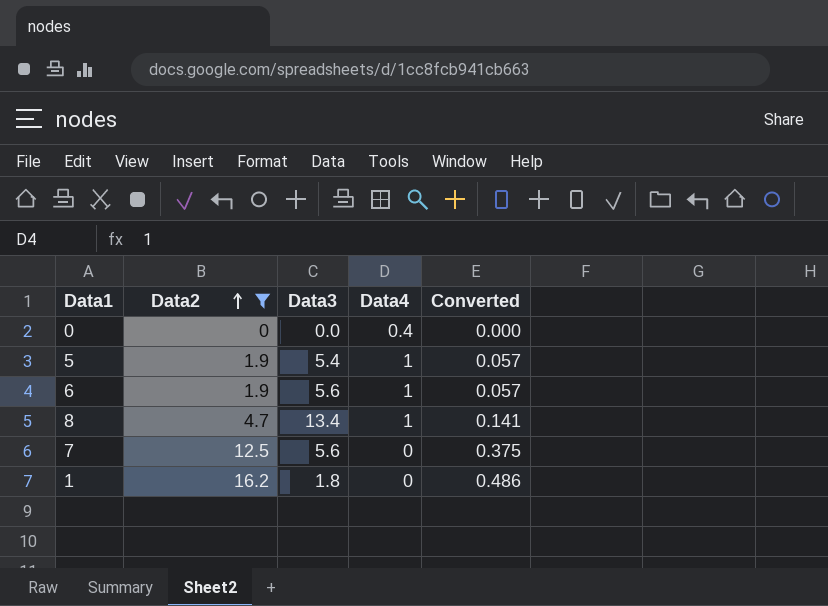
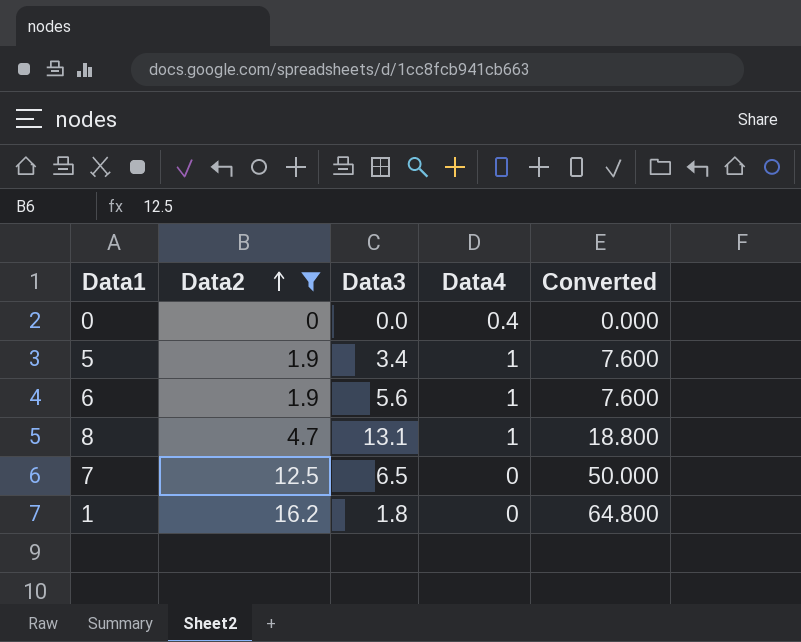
column Converted | formula: [Data2] * 0.03 -> [Data2] * 4
5 | Data3: 5.4 -> 3.4
8 | Data3: 13.4 -> 13.1
7 | Data3: 5.6 -> 6.5

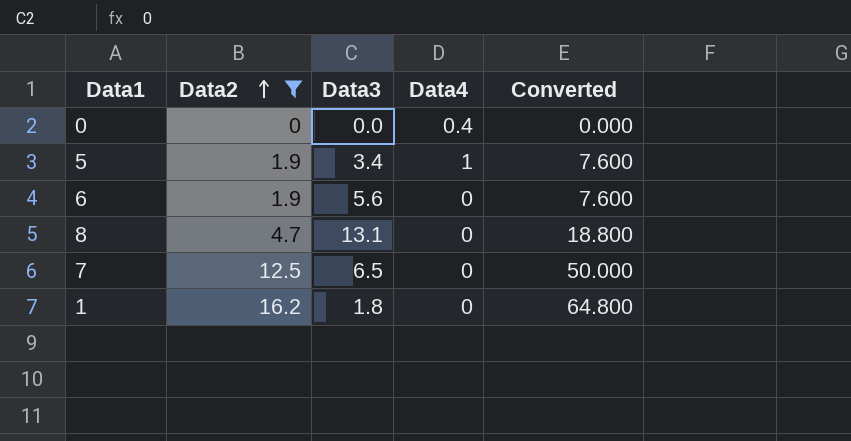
6 | Data4: 1 -> 0
8 | Data4: 1 -> 0

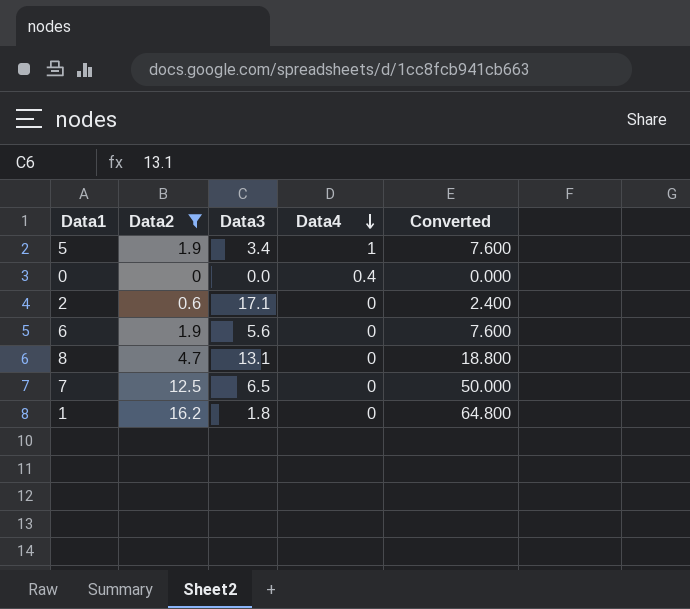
row order: Data2 ascending -> Data4 descending
row 2: none -> 0.6 | 17.1 | 0 | 2.400

